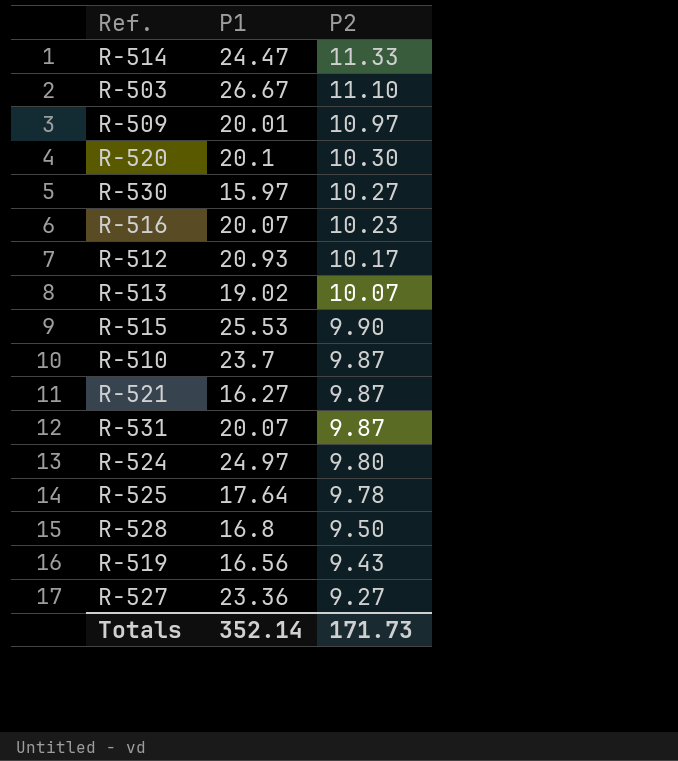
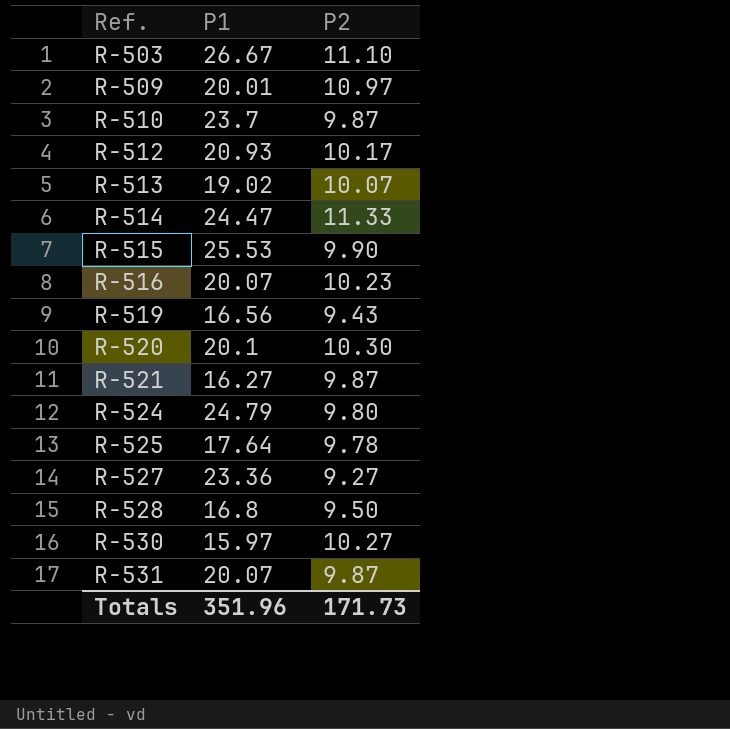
row order: P2 descending -> Ref. ascending
R-524 | P1: 24.97 -> 24.79
Totals | P1: 352.14 -> 351.96

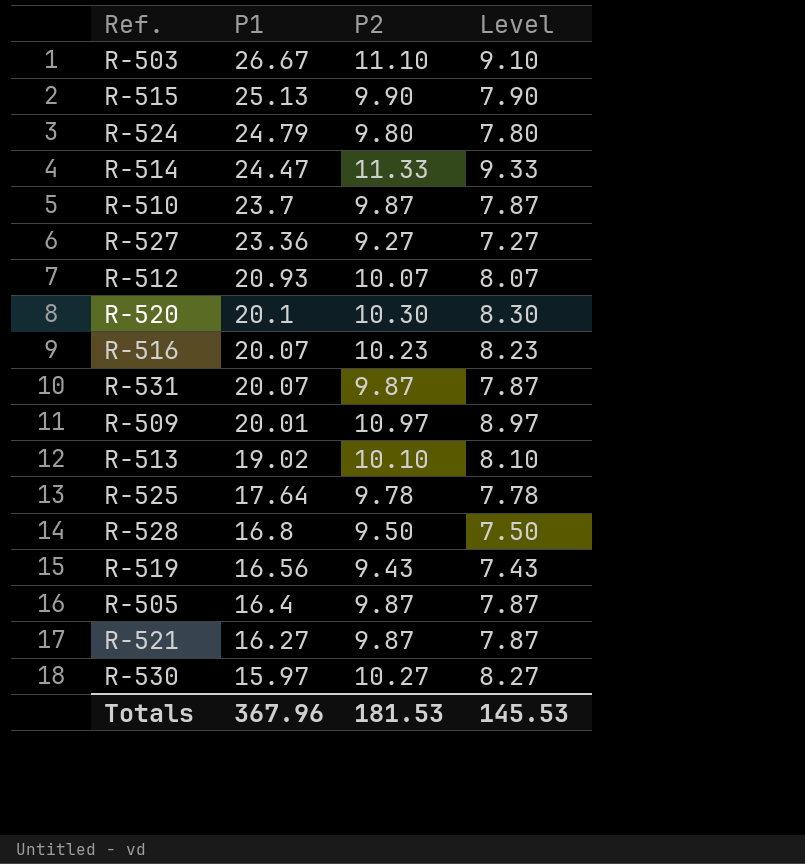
row order: Ref. ascending -> P1 descending
column Level | formula: none -> [P2] - 2
R-515 | P1: 25.53 -> 25.13
R-512 | P2: 10.17 -> 10.07
R-513 | P2: 10.07 -> 10.10
row R-505: none -> 16.4 | 9.87 | 7.87
Totals | P1: 351.96 -> 367.96
Totals | P2: 171.73 -> 181.53

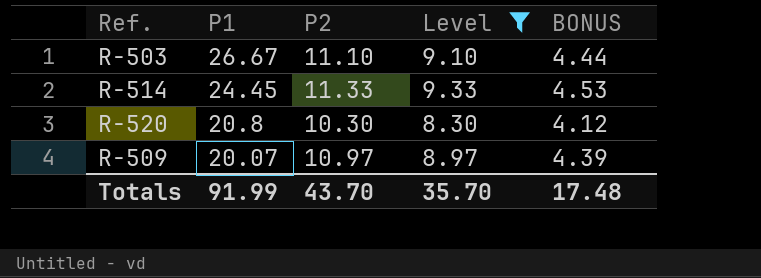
filter: none -> Level >= 8.30
column BONUS | formula: none -> [P2] * 0.4
R-514 | P1: 24.47 -> 24.45
R-520 | P1: 20.1 -> 20.8
R-509 | P1: 20.01 -> 20.07
Totals | P1: 367.96 -> 91.99
Totals | P2: 181.53 -> 43.70
Totals | Level: 145.53 -> 35.70

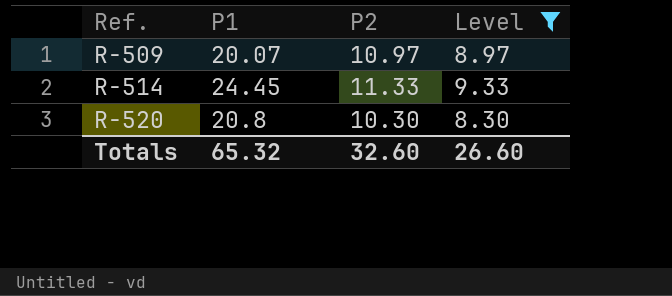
row order: P1 descending -> Ref. ascending
column BONUS | formula: [P2] * 0.4 -> none
row R-503: 26.67 | 11.10 | 9.10 | 4.44 -> none
Totals | P1: 91.99 -> 65.32
Totals | P2: 43.70 -> 32.60
Totals | Level: 35.70 -> 26.60

